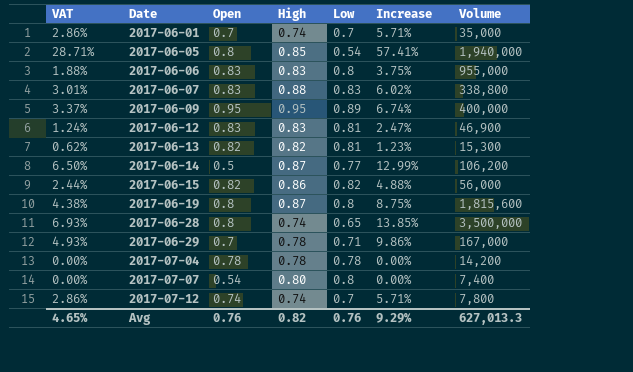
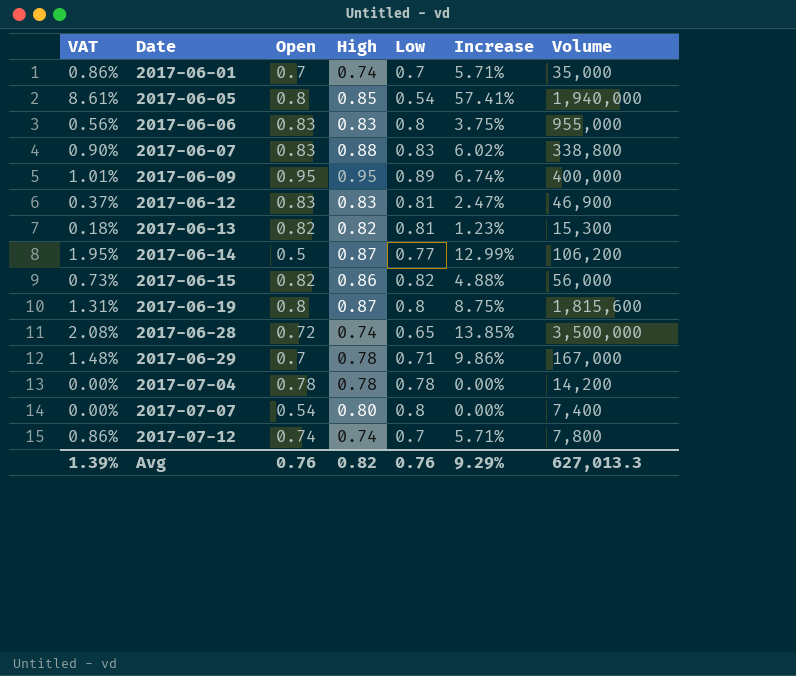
column VAT | formula: [Increase] * 0.5 -> [Increase] * 0.15
2017-06-28 | Open: 0.8 -> 0.72
Avg | VAT: 4.65% -> 1.39%

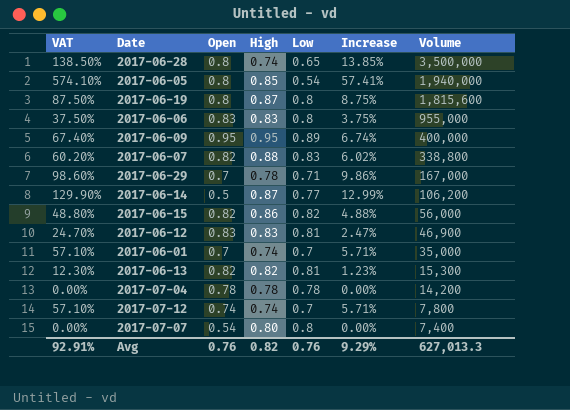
row order: Date ascending -> Volume descending
column VAT | formula: [Increase] * 0.15 -> [Increase] * 10
2017-06-28 | Open: 0.72 -> 0.8
2017-06-07 | Open: 0.83 -> 0.82
Avg | VAT: 1.39% -> 92.91%

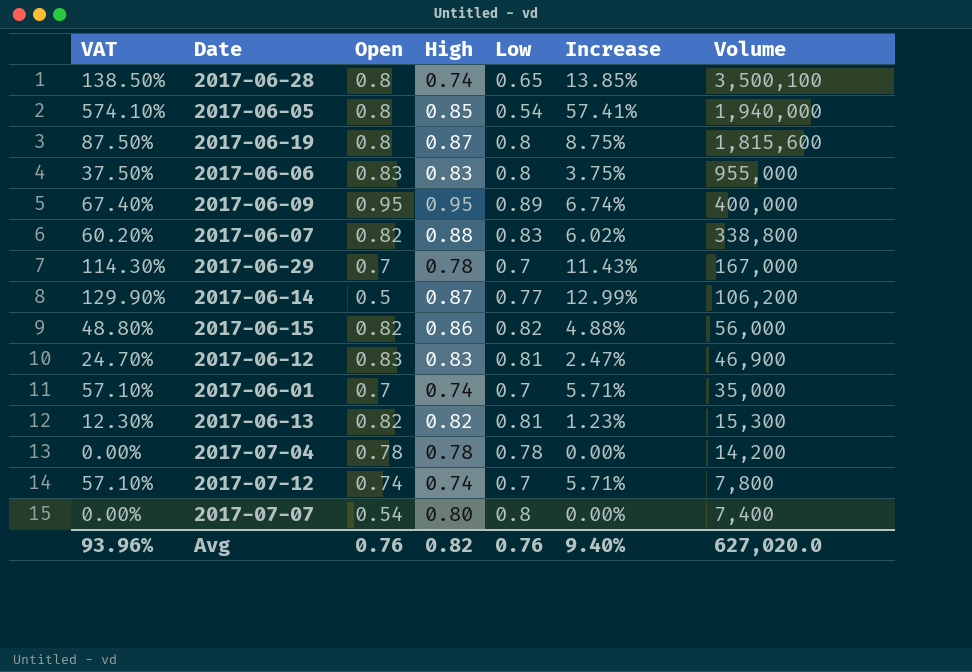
2017-06-28 | Volume: 3,500,000 -> 3,500,100
2017-06-29 | VAT: 98.60% -> 114.30%
2017-06-29 | Low: 0.71 -> 0.7
2017-06-29 | Increase: 9.86% -> 11.43%
Avg | VAT: 92.91% -> 93.96%
Avg | Increase: 9.29% -> 9.40%
Avg | Volume: 627,013.3 -> 627,020.0

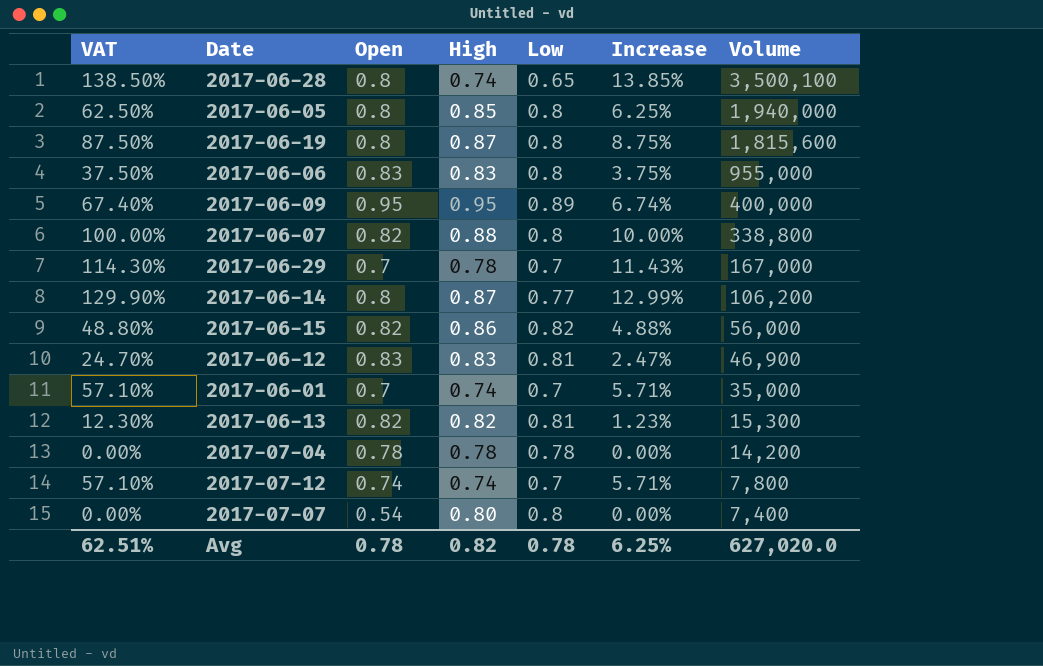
2017-06-05 | VAT: 574.10% -> 62.50%
2017-06-05 | Low: 0.54 -> 0.8
2017-06-05 | Increase: 57.41% -> 6.25%
2017-06-07 | VAT: 60.20% -> 100.00%
2017-06-07 | Low: 0.83 -> 0.8
2017-06-07 | Increase: 6.02% -> 10.00%
2017-06-14 | Open: 0.5 -> 0.8
Avg | VAT: 93.96% -> 62.51%
Avg | Open: 0.76 -> 0.78
Avg | Low: 0.76 -> 0.78
Avg | Increase: 9.40% -> 6.25%

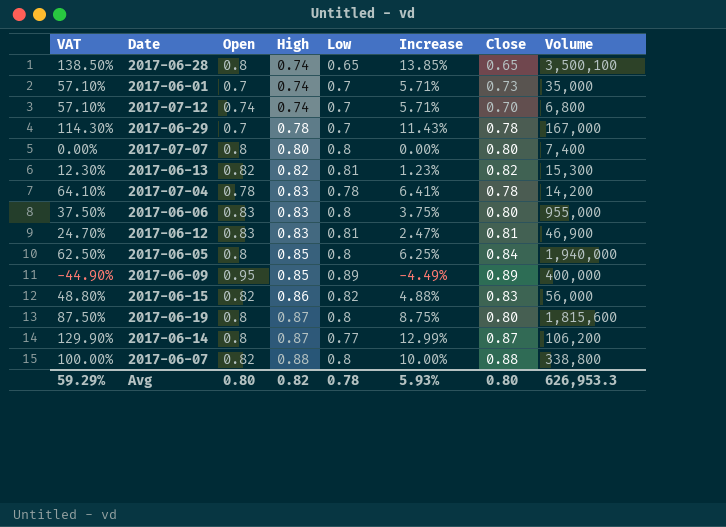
row order: Volume descending -> High ascending
column Close | position: none -> 7
2017-07-12 | Volume: 7,800 -> 6,800
2017-07-07 | Open: 0.54 -> 0.8
2017-07-04 | VAT: 0.00% -> 64.10%
2017-07-04 | High: 0.78 -> 0.83
2017-07-04 | Increase: 0.00% -> 6.41%
2017-06-09 | VAT: 67.40% -> -44.90%
2017-06-09 | High: 0.95 -> 0.85
2017-06-09 | Increase: 6.74% -> -4.49%
Avg | VAT: 62.51% -> 59.29%
Avg | Open: 0.78 -> 0.80
Avg | Increase: 6.25% -> 5.93%
Avg | Volume: 627,020.0 -> 626,953.3

